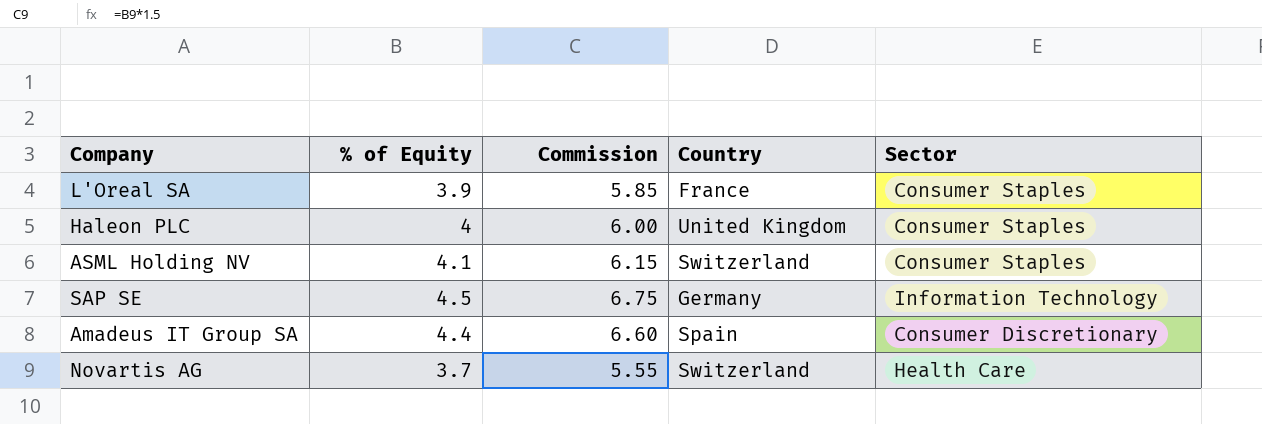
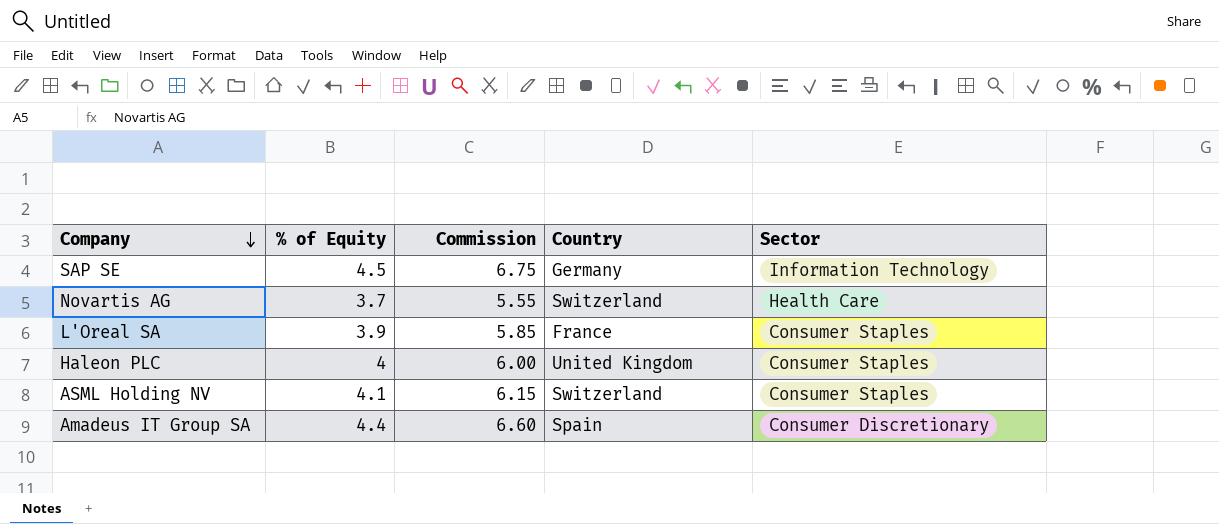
row order: none -> Company descending

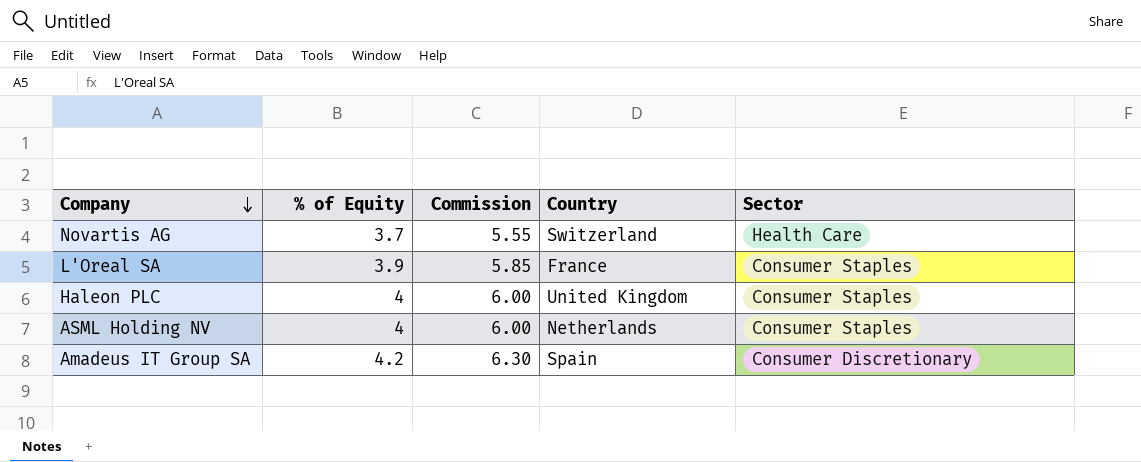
row SAP SE: 4.5 | 6.75 | Germany | Information Technology -> none
ASML Holding NV | % of Equity: 4.1 -> 4
ASML Holding NV | Commission: 6.15 -> 6.00
ASML Holding NV | Country: Switzerland -> Netherlands
Amadeus IT Group SA | % of Equity: 4.4 -> 4.2
Amadeus IT Group SA | Commission: 6.60 -> 6.30

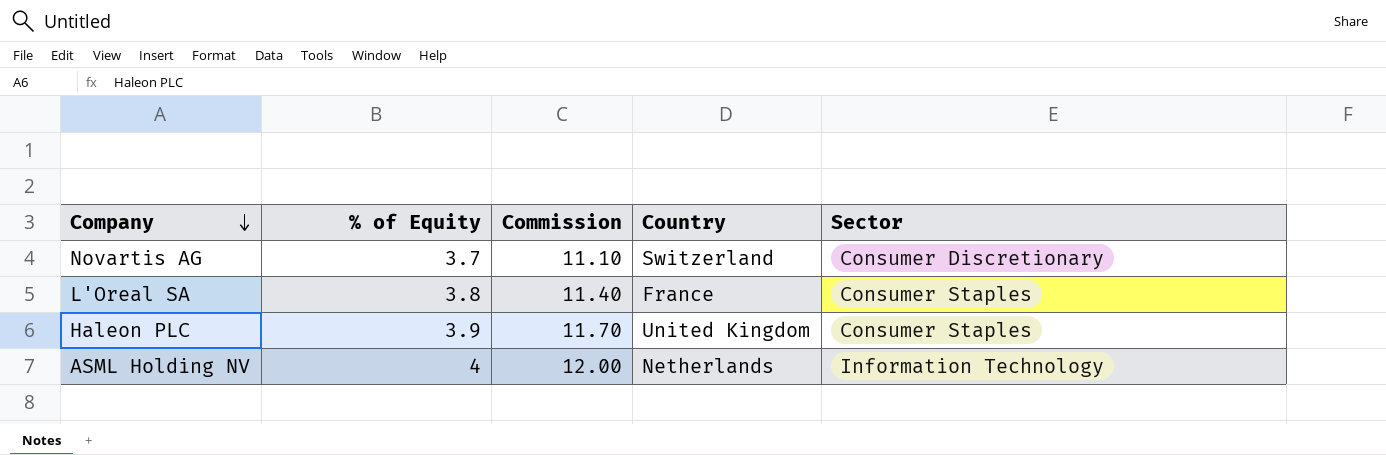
column Commission | formula: [% of Equity] * 1.5 -> [% of Equity] * 3
row Amadeus IT Group SA: 4.2 | 6.30 | Spain | Consumer Discretionary -> none
Novartis AG | Sector: Health Care -> Consumer Discretionary
L'Oreal SA | % of Equity: 3.9 -> 3.8
Haleon PLC | % of Equity: 4 -> 3.9
ASML Holding NV | Sector: Consumer Staples -> Information Technology

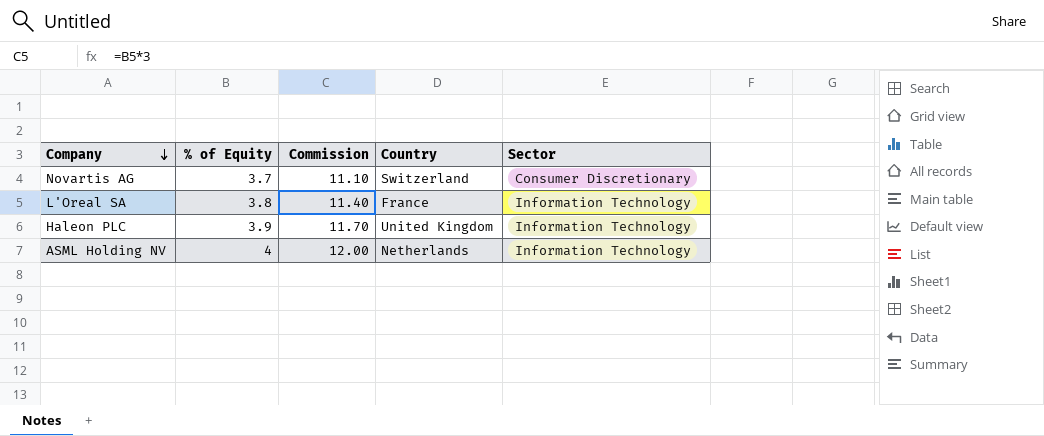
L'Oreal SA | Sector: Consumer Staples -> Information Technology
Haleon PLC | Sector: Consumer Staples -> Information Technology

